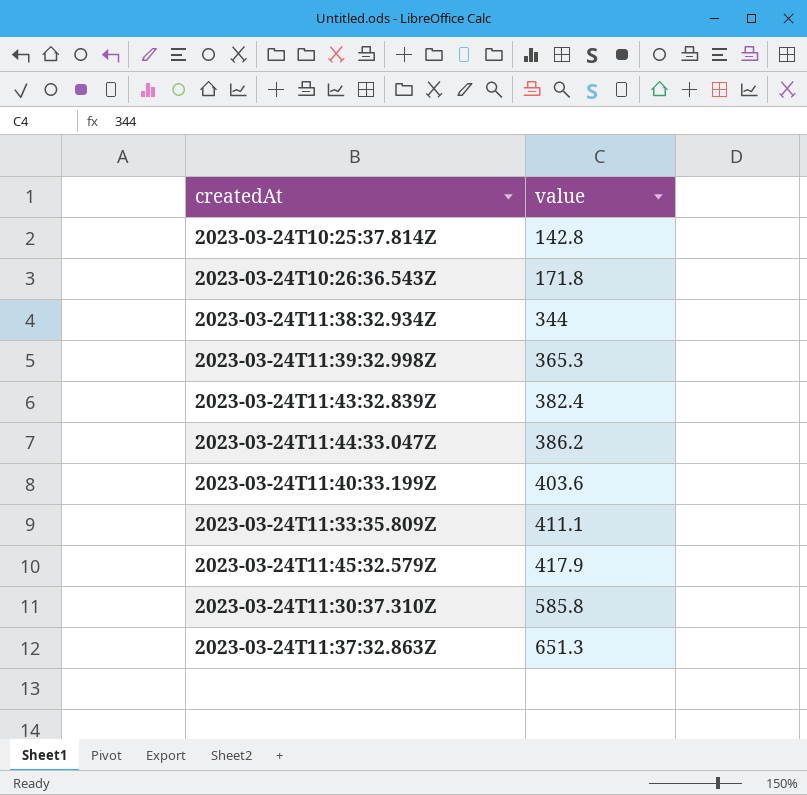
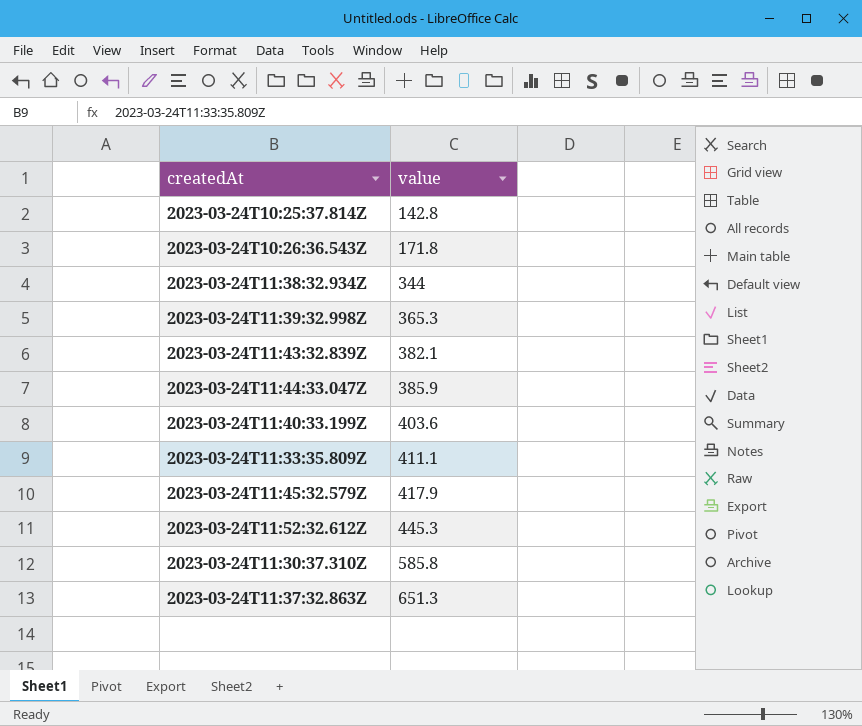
2023-03-24T11:43:32.839Z | value: 382.4 -> 382.1
2023-03-24T11:44:33.047Z | value: 386.2 -> 385.9
row 2023-03-24T11:52:32.612Z: none -> 445.3

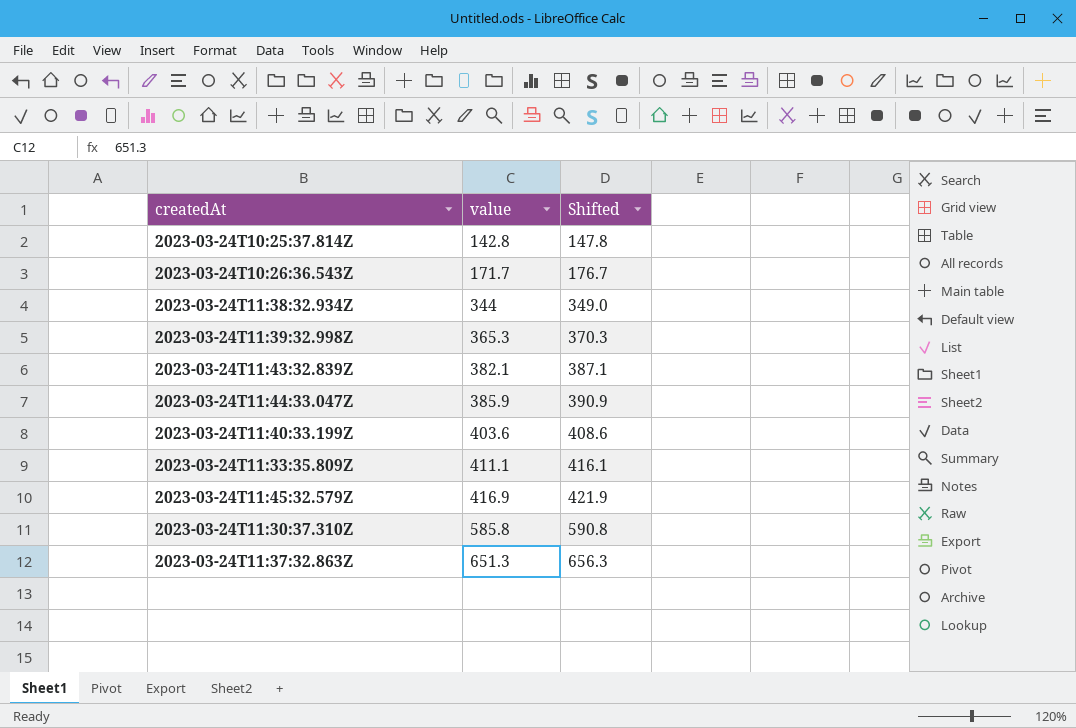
column Shifted | formula: none -> [value] + 5
row 2023-03-24T11:52:32.612Z: 445.3 -> none
2023-03-24T10:26:36.543Z | value: 171.8 -> 171.7
2023-03-24T11:45:32.579Z | value: 417.9 -> 416.9

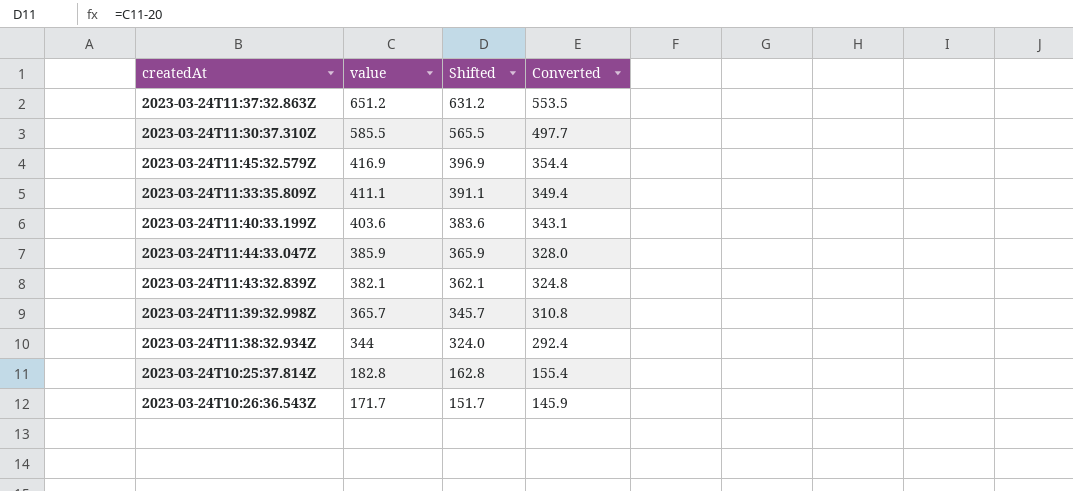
row order: value ascending -> value descending
column Shifted | formula: [value] + 5 -> [value] - 20
column Converted | formula: none -> [value] * 0.85
2023-03-24T11:37:32.863Z | value: 651.3 -> 651.2
2023-03-24T11:30:37.310Z | value: 585.8 -> 585.5
2023-03-24T11:39:32.998Z | value: 365.3 -> 365.7
2023-03-24T10:25:37.814Z | value: 142.8 -> 182.8

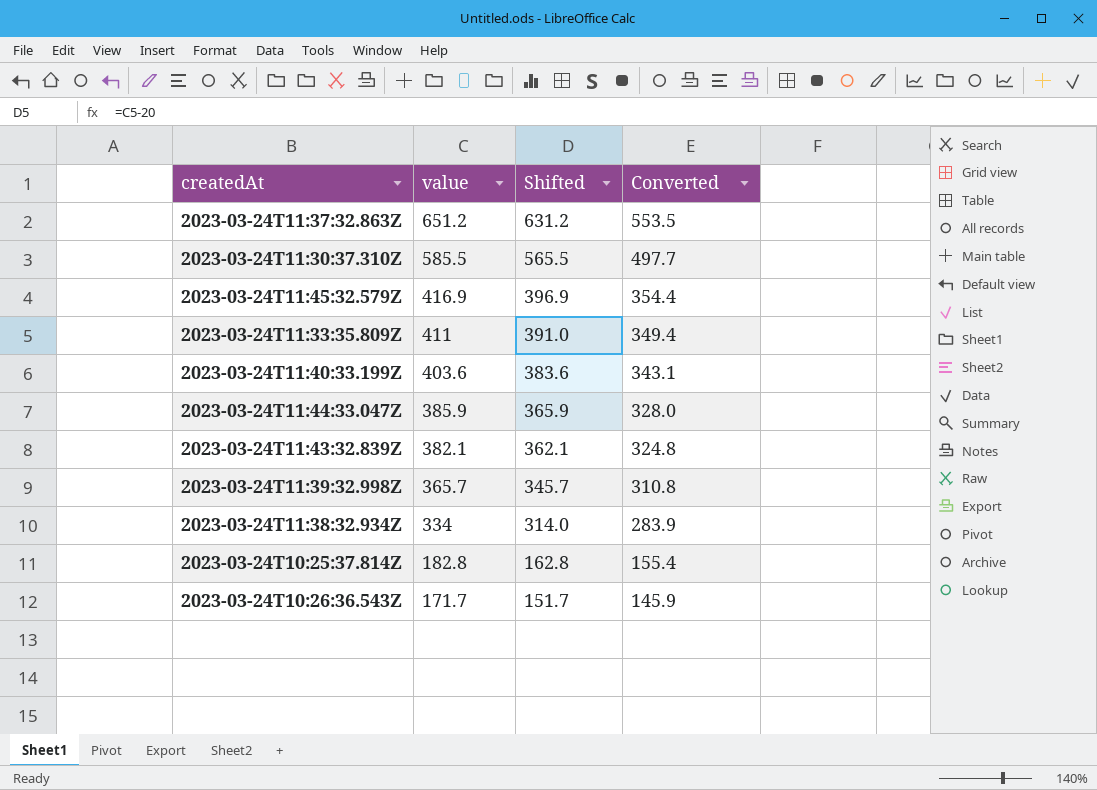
2023-03-24T11:33:35.809Z | value: 411.1 -> 411
2023-03-24T11:33:35.809Z | Shifted: 391.1 -> 391.0
2023-03-24T11:38:32.934Z | value: 344 -> 334
2023-03-24T11:38:32.934Z | Shifted: 324.0 -> 314.0
2023-03-24T11:38:32.934Z | Converted: 292.4 -> 283.9

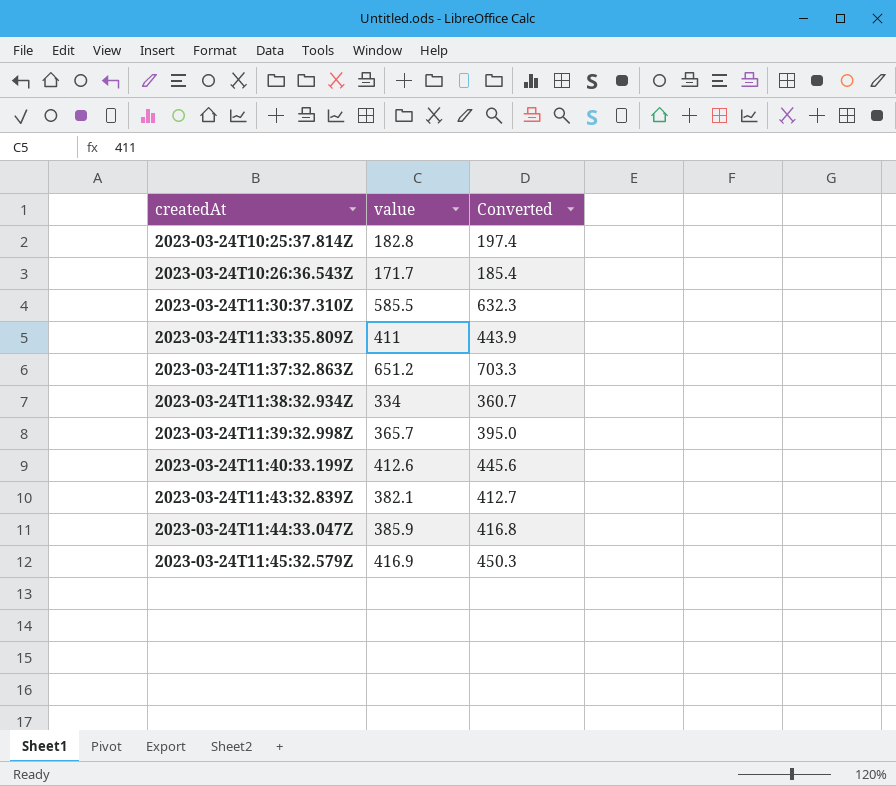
row order: value descending -> createdAt ascending
column Shifted | formula: [value] - 20 -> none
column Converted | formula: [value] * 0.85 -> [value] * 1.08
2023-03-24T11:40:33.199Z | value: 403.6 -> 412.6

